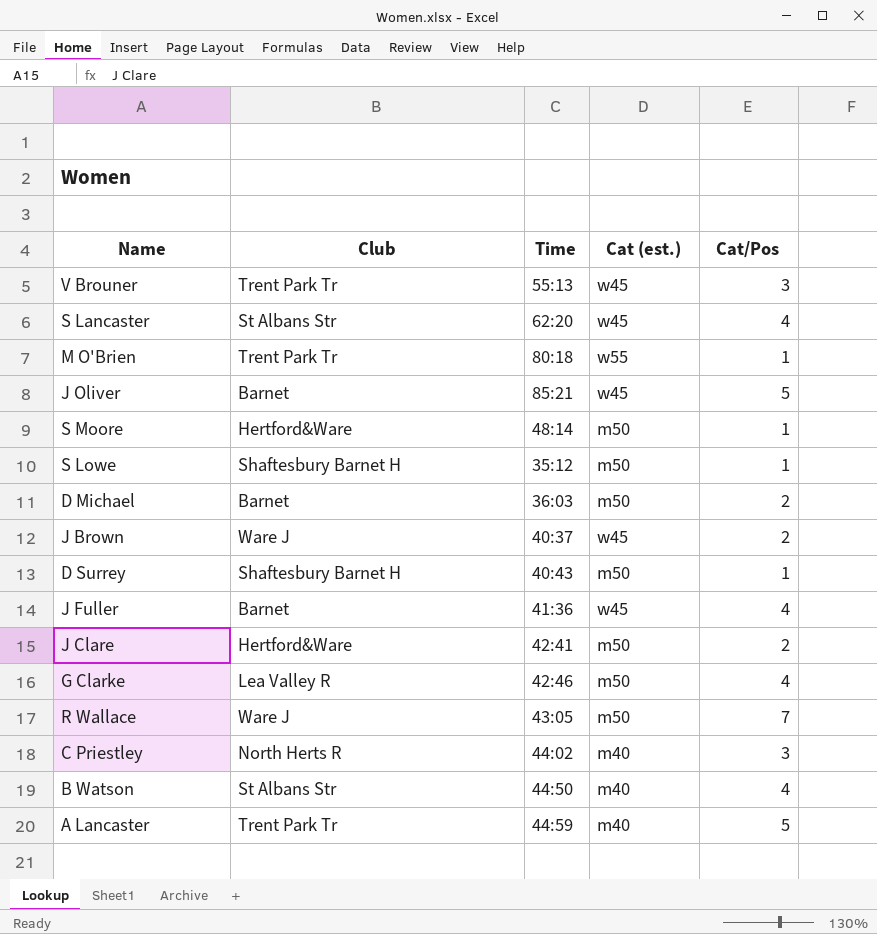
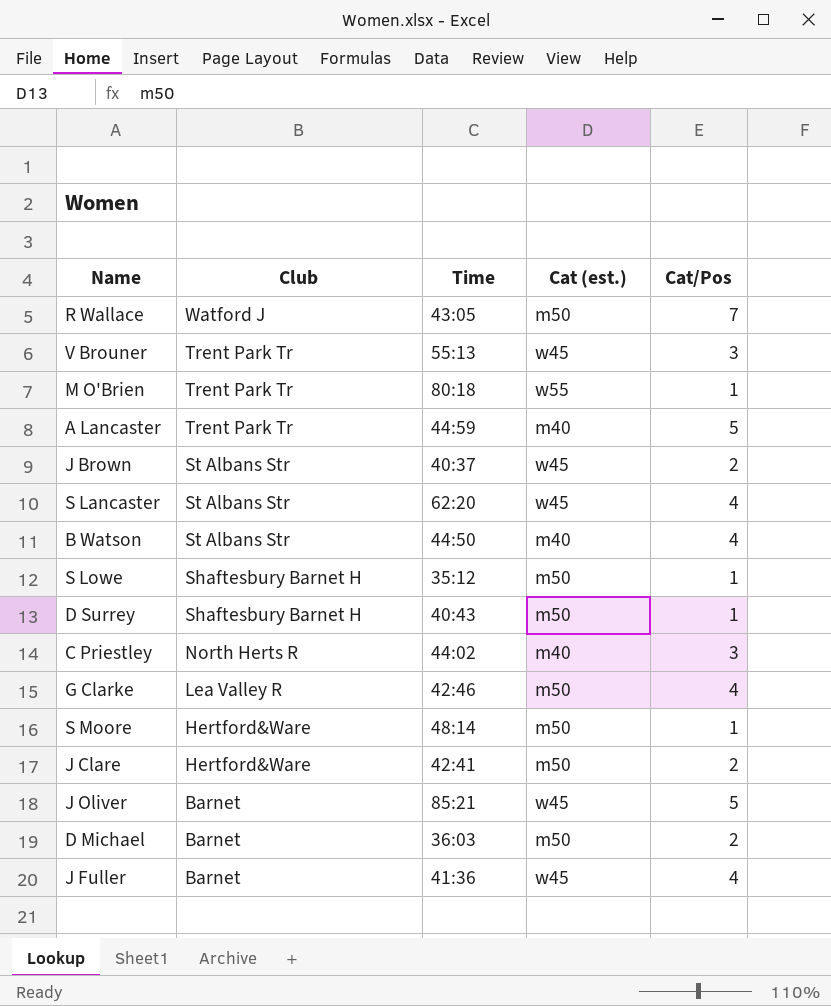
row order: none -> Club descending
R Wallace | Club: Ware J -> Watford J
J Brown | Club: Ware J -> St Albans Str

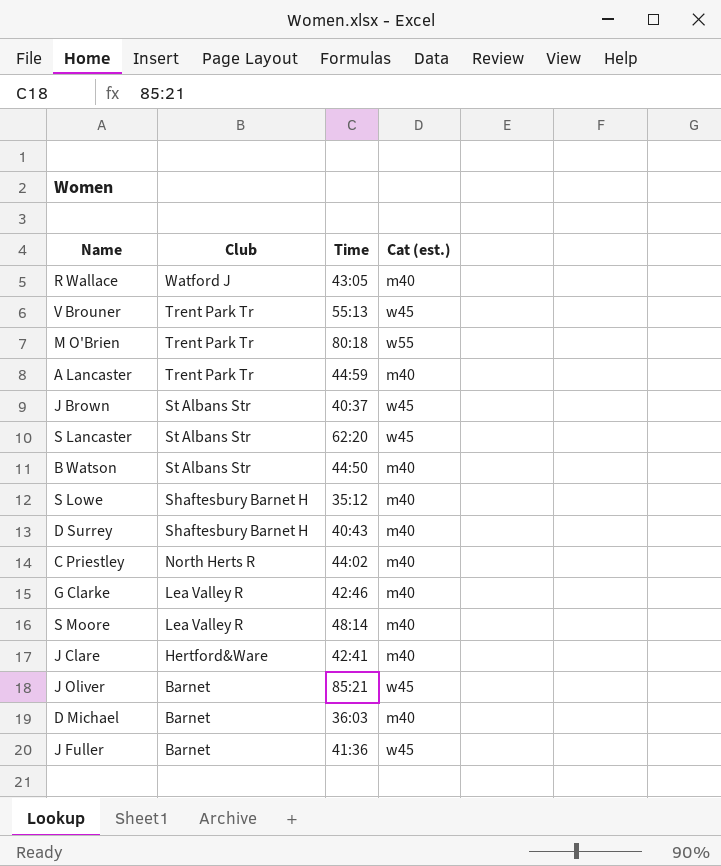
column Cat/Pos | position: 5 -> none
R Wallace | Cat (est.): m50 -> m40
S Lowe | Cat (est.): m50 -> m40
D Surrey | Cat (est.): m50 -> m40
G Clarke | Cat (est.): m50 -> m40
S Moore | Club: Hertford&Ware -> Lea Valley R
S Moore | Cat (est.): m50 -> m40
J Clare | Cat (est.): m50 -> m40
D Michael | Cat (est.): m50 -> m40

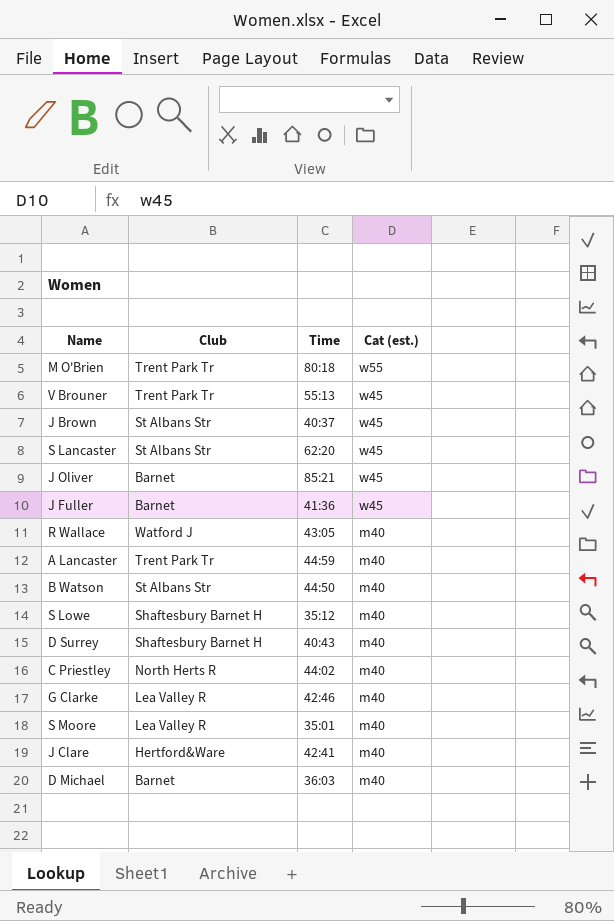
row order: Club descending -> Cat (est.) descending
S Moore | Time: 48:14 -> 35:01

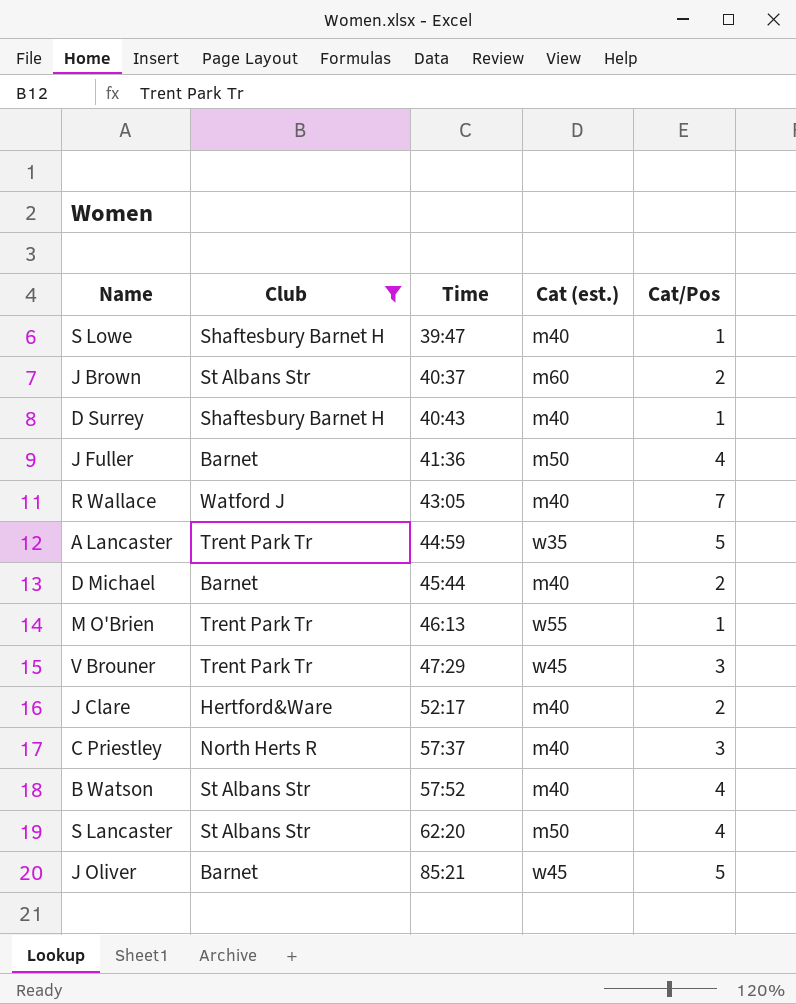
filter: none -> Club != Lea Valley R
row order: Cat (est.) descending -> Time ascending
column Cat/Pos | position: none -> 5
S Lowe | Time: 35:12 -> 39:47
J Brown | Cat (est.): w45 -> m60
J Fuller | Cat (est.): w45 -> m50
A Lancaster | Cat (est.): m40 -> w35
D Michael | Time: 36:03 -> 45:44
M O'Brien | Time: 80:18 -> 46:13
V Brouner | Time: 55:13 -> 47:29
J Clare | Time: 42:41 -> 52:17
C Priestley | Time: 44:02 -> 57:37
B Watson | Time: 44:50 -> 57:52
S Lancaster | Cat (est.): w45 -> m50

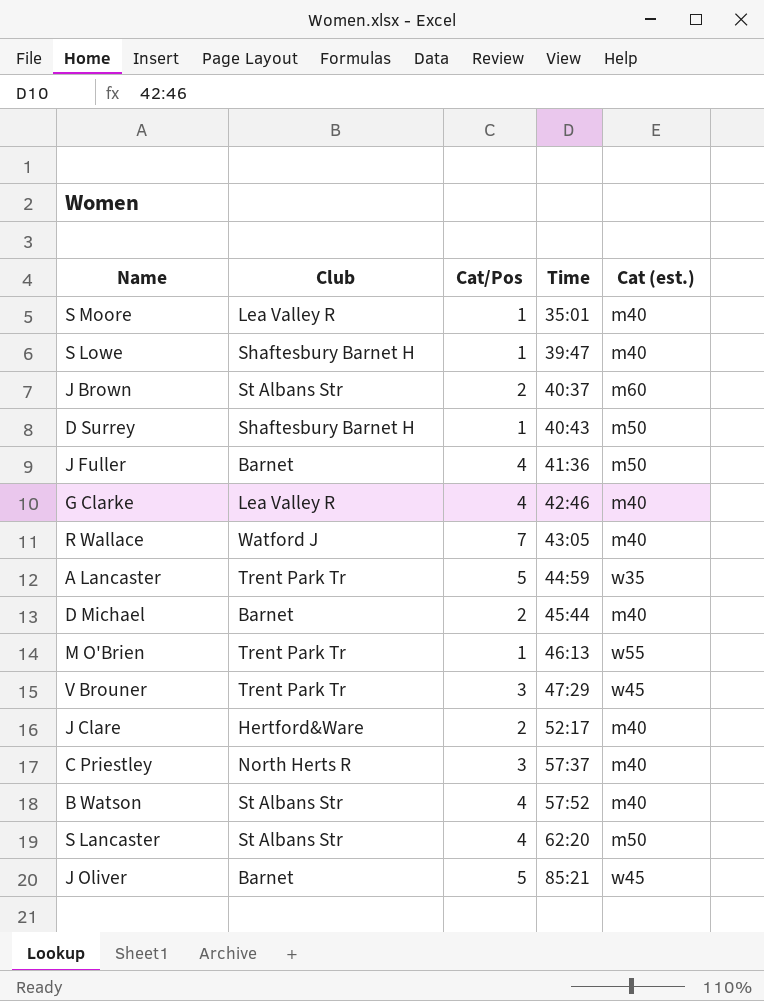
filter: Club != Lea Valley R -> none
column Cat/Pos | position: 5 -> 3
D Surrey | Cat (est.): m40 -> m50

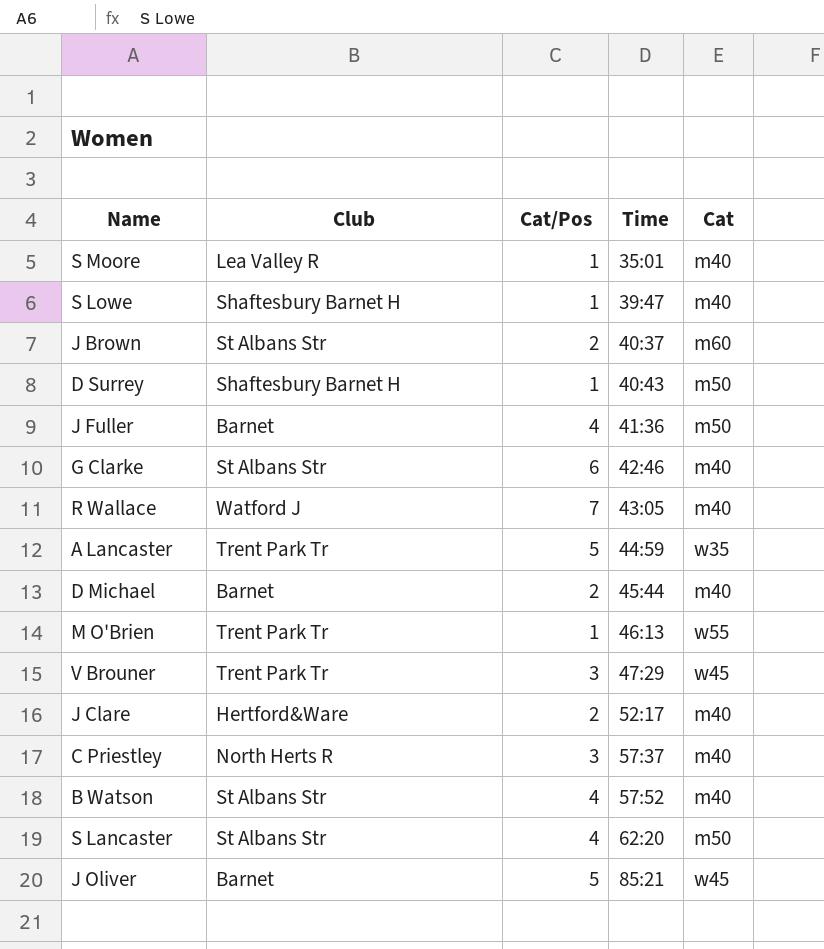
column name: Cat (est.) -> Cat
G Clarke | Club: Lea Valley R -> St Albans Str
G Clarke | Cat/Pos: 4 -> 6

